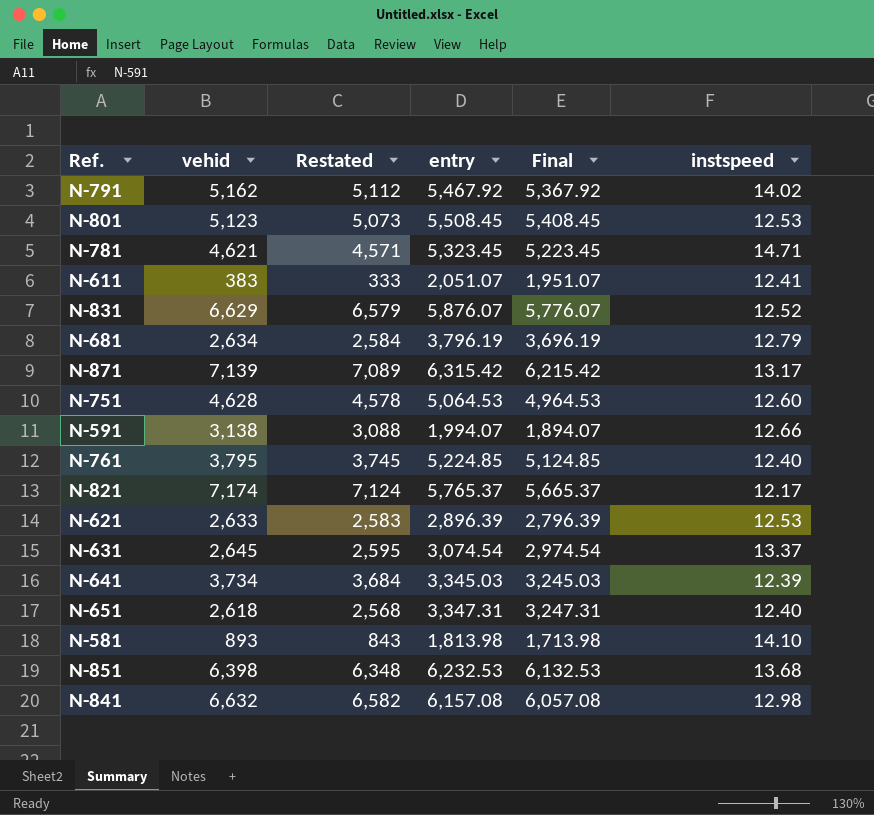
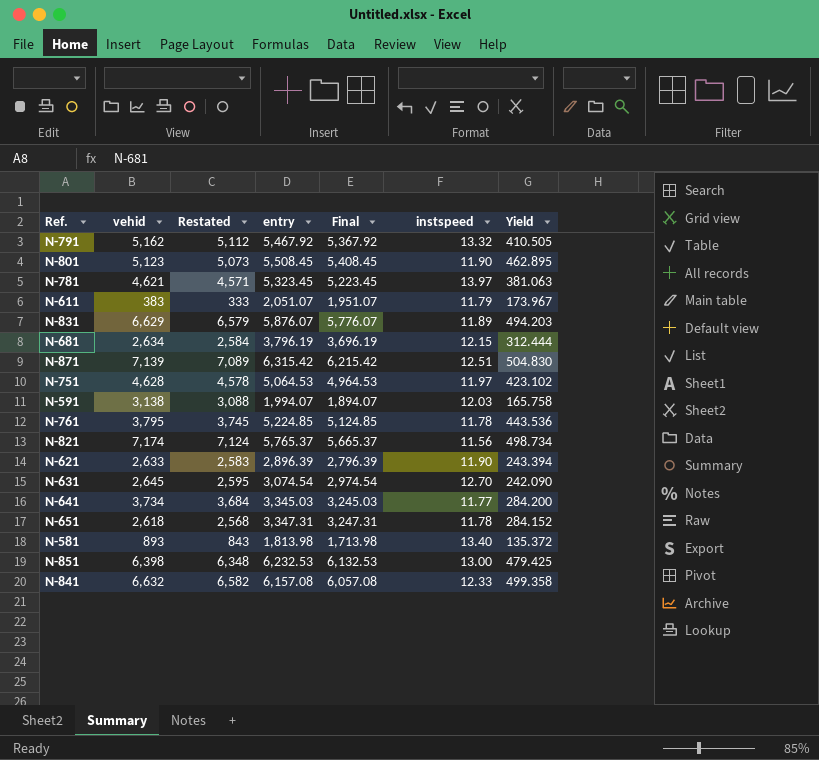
column Yield | formula: none -> [entry] / [instspeed]
N-791 | instspeed: 14.02 -> 13.32
N-801 | instspeed: 12.53 -> 11.90
N-781 | instspeed: 14.71 -> 13.97
N-611 | instspeed: 12.41 -> 11.79
N-831 | instspeed: 12.52 -> 11.89
N-681 | instspeed: 12.79 -> 12.15
N-871 | instspeed: 13.17 -> 12.51
N-751 | instspeed: 12.60 -> 11.97
N-591 | instspeed: 12.66 -> 12.03
N-761 | instspeed: 12.40 -> 11.78
N-821 | instspeed: 12.17 -> 11.56
N-621 | instspeed: 12.53 -> 11.90
N-631 | instspeed: 13.37 -> 12.70
N-641 | instspeed: 12.39 -> 11.77
N-651 | instspeed: 12.40 -> 11.78
N-581 | instspeed: 14.10 -> 13.40
N-851 | instspeed: 13.68 -> 13.00
N-841 | instspeed: 12.98 -> 12.33

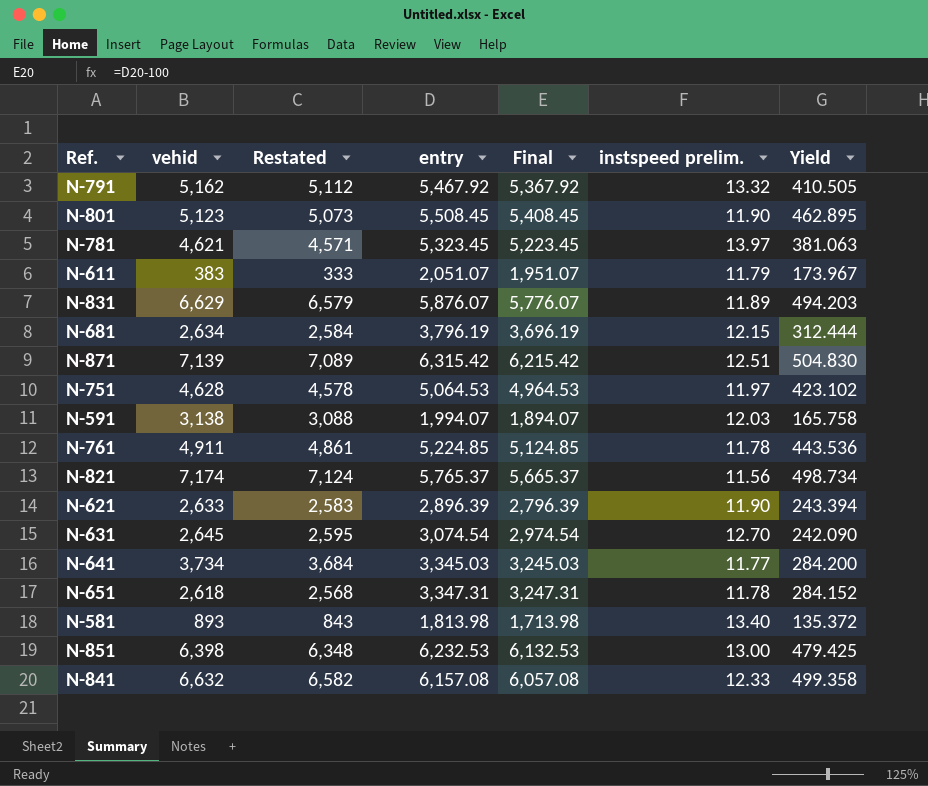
column name: instspeed -> instspeed prelim.
N-761 | vehid: 3,795 -> 4,911
N-761 | Restated: 3,745 -> 4,861

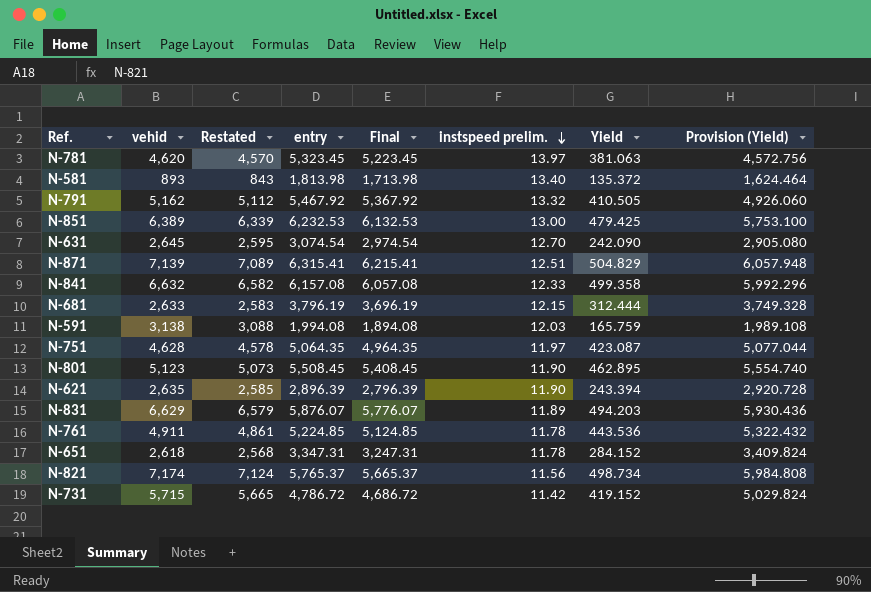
row order: none -> instspeed prelim. descending
column Provision (Yield) | formula: none -> [Yield] * 12
row N-611: 383 | 333 | 2,051.07 | 1,951.07 | 11.79 | 173.967 -> none
row N-641: 3,734 | 3,684 | 3,345.03 | 3,245.03 | 11.77 | 284.200 -> none
N-781 | vehid: 4,621 -> 4,620
N-781 | Restated: 4,571 -> 4,570
N-851 | vehid: 6,398 -> 6,389
N-851 | Restated: 6,348 -> 6,339
N-871 | entry: 6,315.42 -> 6,315.41
N-871 | Final: 6,215.42 -> 6,215.41
N-871 | Yield: 504.830 -> 504.829
N-681 | vehid: 2,634 -> 2,633
N-681 | Restated: 2,584 -> 2,583
N-591 | entry: 1,994.07 -> 1,994.08
N-591 | Final: 1,894.07 -> 1,894.08
N-591 | Yield: 165.758 -> 165.759
N-751 | entry: 5,064.53 -> 5,064.35
N-751 | Final: 4,964.53 -> 4,964.35
N-751 | Yield: 423.102 -> 423.087
N-621 | vehid: 2,633 -> 2,635
N-621 | Restated: 2,583 -> 2,585
row N-731: none -> 5,715 | 5,665 | 4,786.72 | 4,686.72 | 11.42 | 419.152 | 5,029.824

